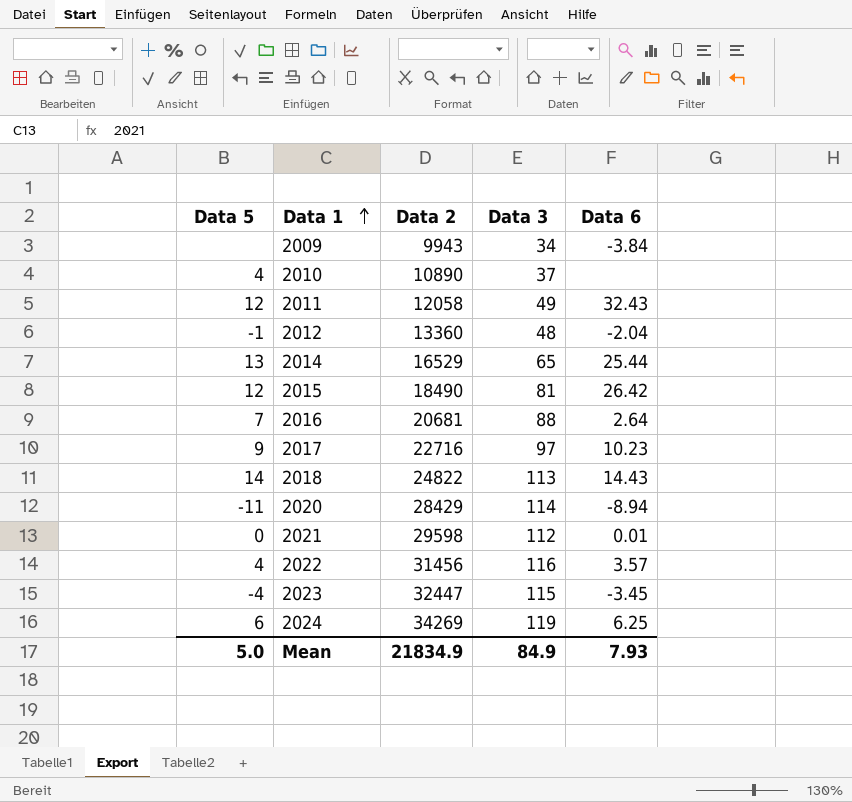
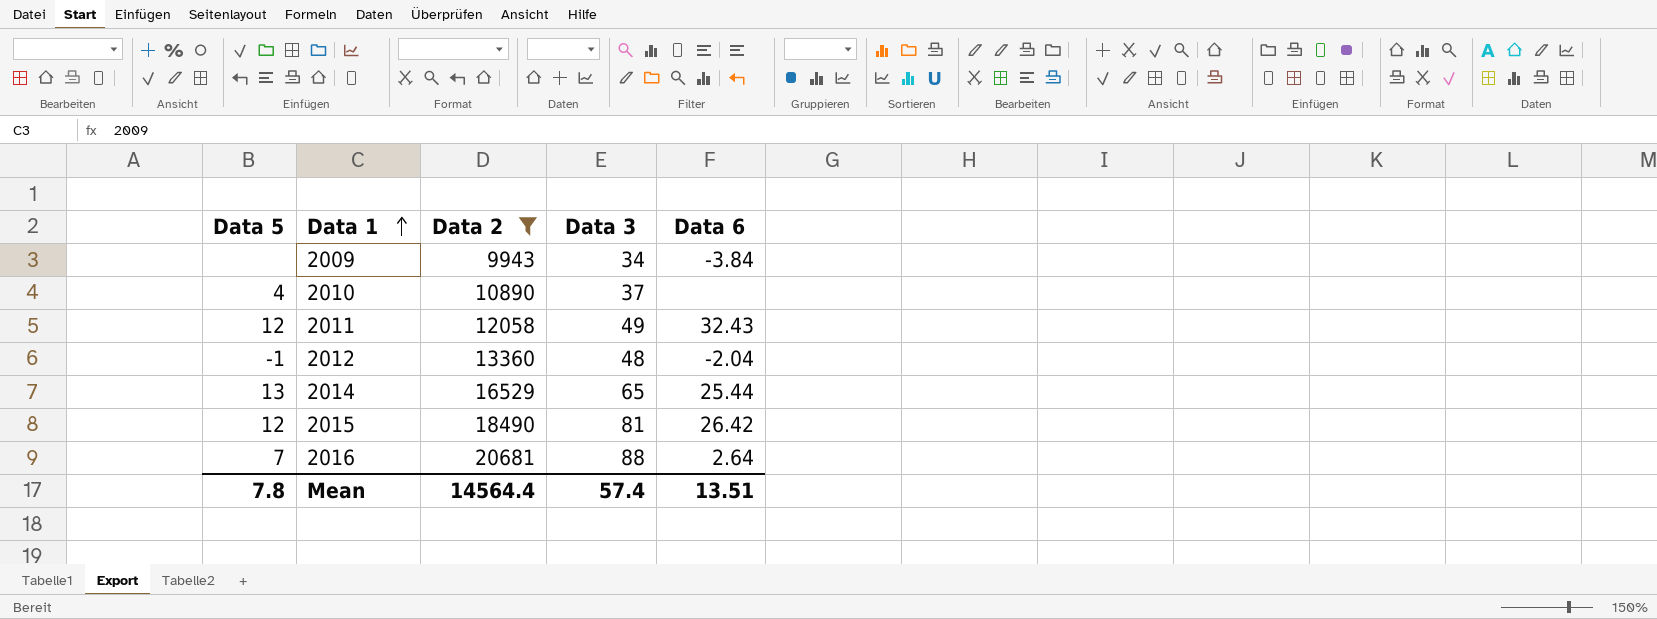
filter: none -> Data 2 <= 20681
Mean | Data 5: 5.0 -> 7.8
Mean | Data 2: 21834.9 -> 14564.4
Mean | Data 3: 84.9 -> 57.4
Mean | Data 6: 7.93 -> 13.51

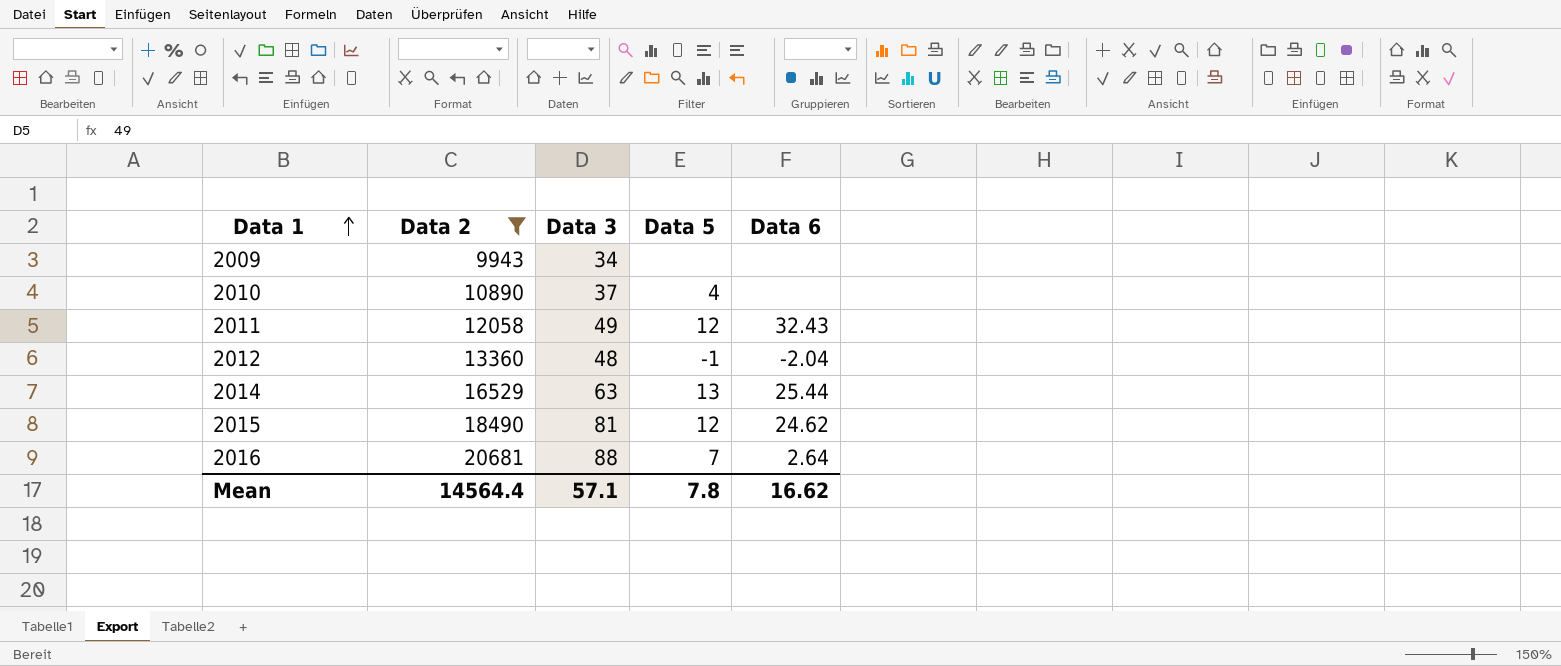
column Data 5 | position: 1 -> 4
2009 | Data 6: -3.84 -> none
2014 | Data 3: 65 -> 63
2015 | Data 6: 26.42 -> 24.62
Mean | Data 3: 57.4 -> 57.1
Mean | Data 6: 13.51 -> 16.62

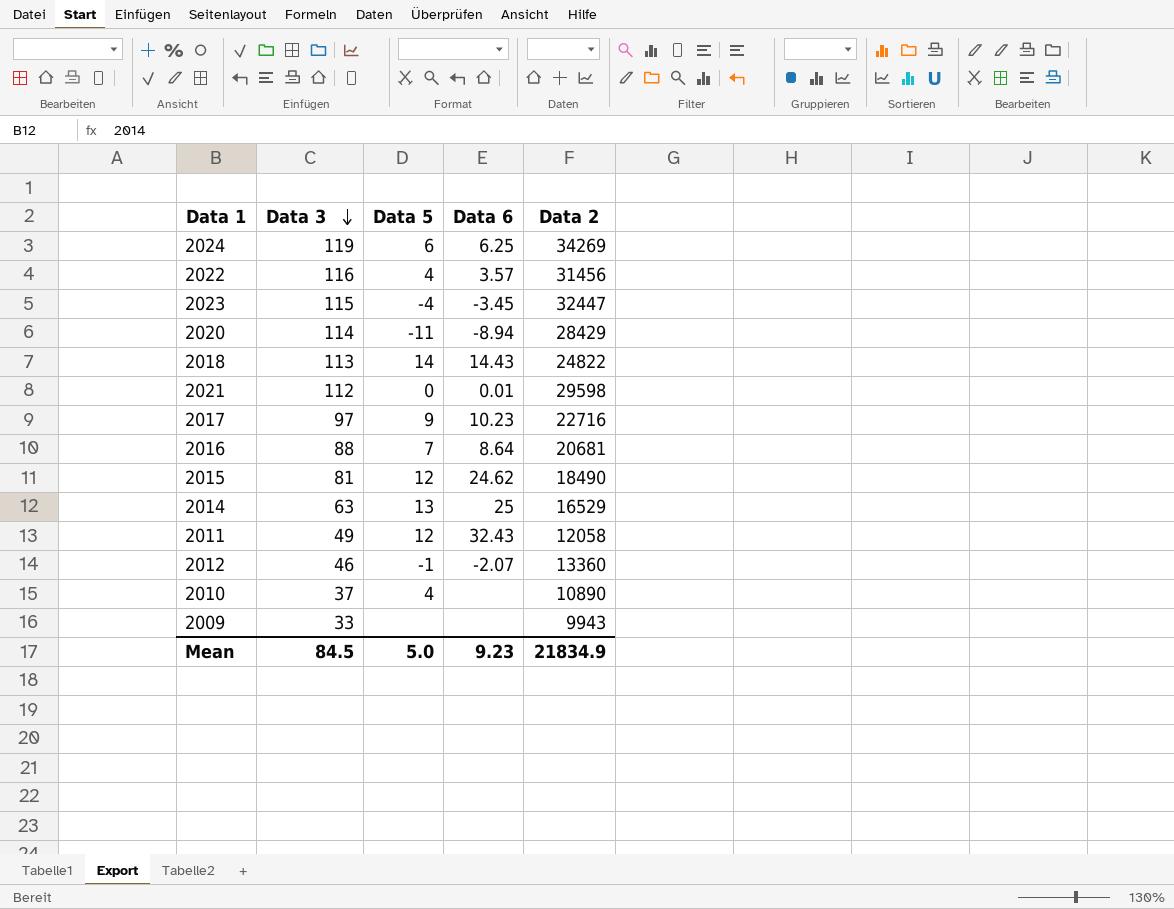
filter: Data 2 <= 20681 -> none
row order: Data 1 ascending -> Data 3 descending
column Data 2 | position: 2 -> 5
2016 | Data 6: 2.64 -> 8.64
2014 | Data 6: 25.44 -> 25
2012 | Data 3: 48 -> 46
2012 | Data 6: -2.04 -> -2.07
2009 | Data 3: 34 -> 33
Mean | Data 3: 57.1 -> 84.5
Mean | Data 5: 7.8 -> 5.0
Mean | Data 6: 16.62 -> 9.23
Mean | Data 2: 14564.4 -> 21834.9

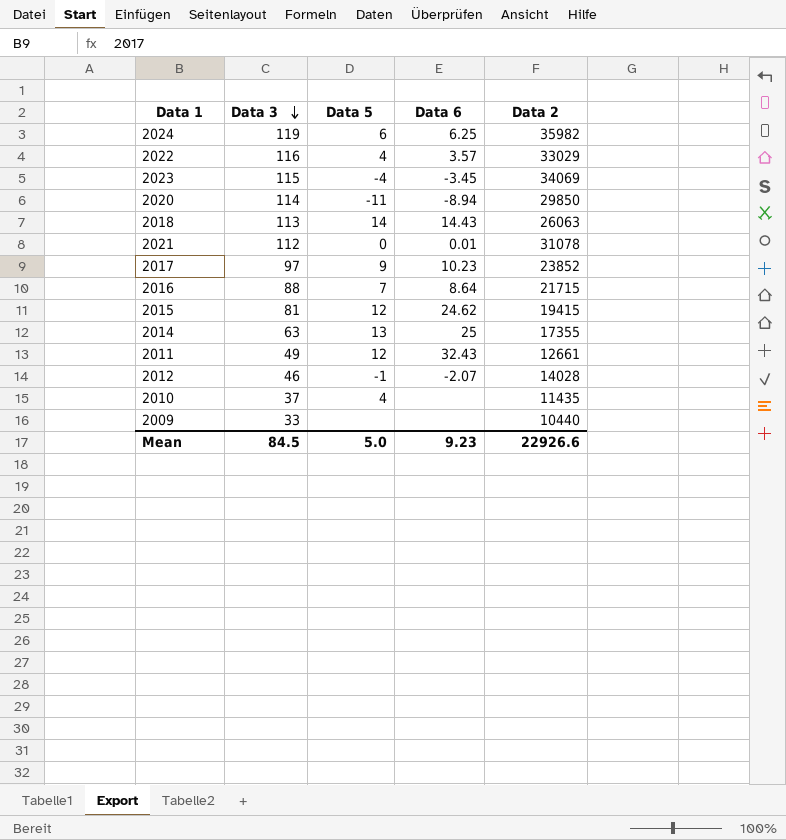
2024 | Data 2: 34269 -> 35982
2022 | Data 2: 31456 -> 33029
2023 | Data 2: 32447 -> 34069
2020 | Data 2: 28429 -> 29850
2018 | Data 2: 24822 -> 26063
2021 | Data 2: 29598 -> 31078
2017 | Data 2: 22716 -> 23852
2016 | Data 2: 20681 -> 21715
2015 | Data 2: 18490 -> 19415
2014 | Data 2: 16529 -> 17355
2011 | Data 2: 12058 -> 12661
2012 | Data 2: 13360 -> 14028
2010 | Data 2: 10890 -> 11435
2009 | Data 2: 9943 -> 10440
Mean | Data 2: 21834.9 -> 22926.6

